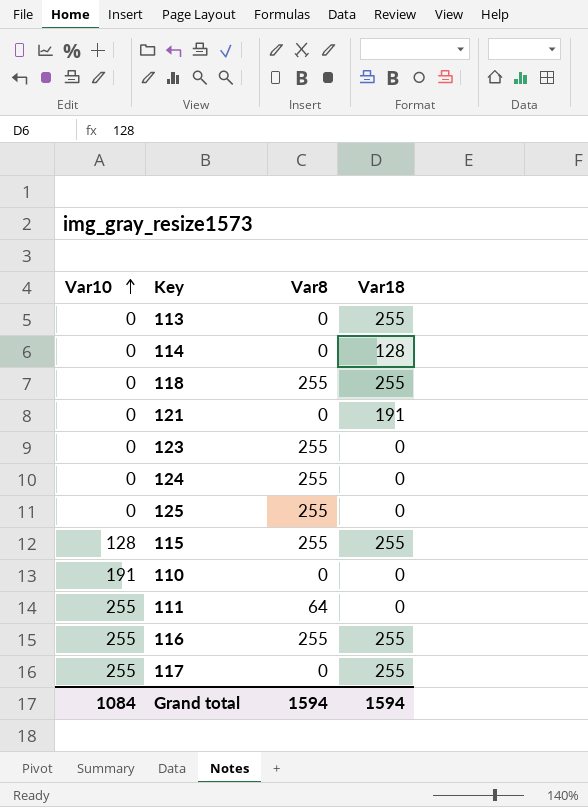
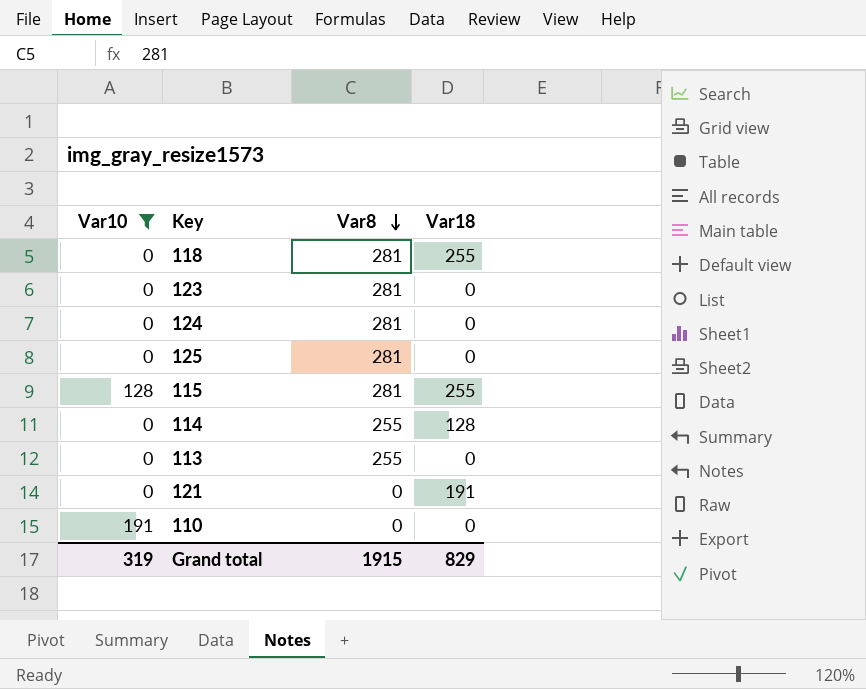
filter: none -> Var10 != 255
row order: Var10 ascending -> Var8 descending
118 | Var8: 255 -> 281
123 | Var8: 255 -> 281
124 | Var8: 255 -> 281
125 | Var8: 255 -> 281
115 | Var8: 255 -> 281
114 | Var8: 0 -> 255
113 | Var8: 0 -> 255
113 | Var18: 255 -> 0
Grand total | Var10: 1084 -> 319
Grand total | Var8: 1594 -> 1915
Grand total | Var18: 1594 -> 829

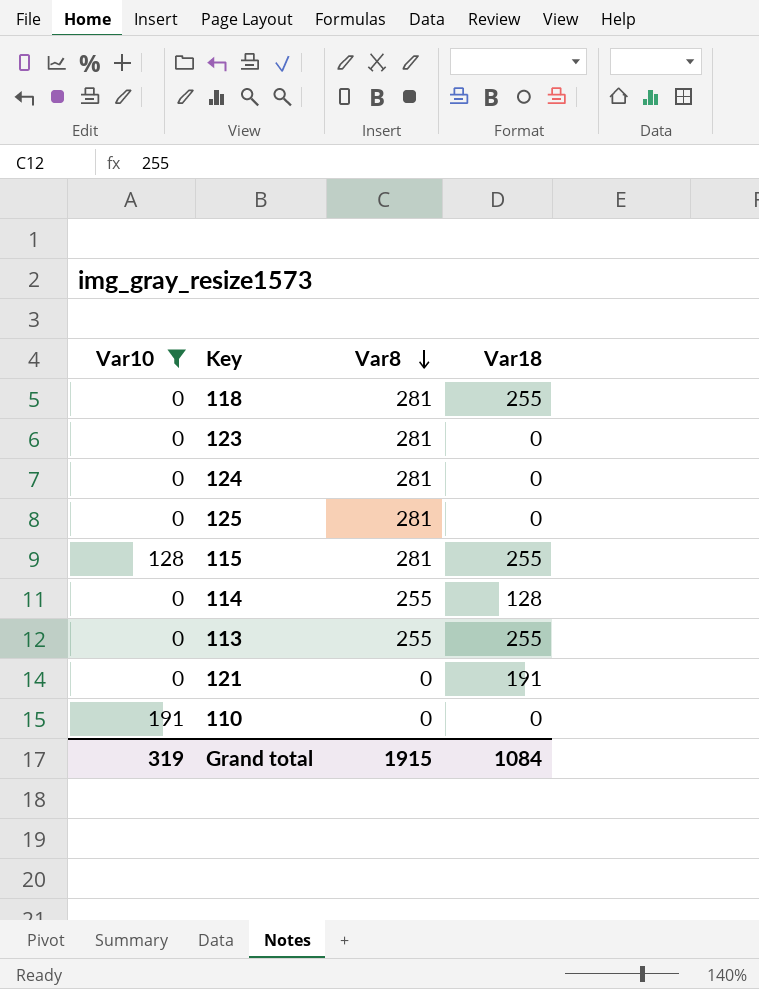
113 | Var18: 0 -> 255
Grand total | Var18: 829 -> 1084

